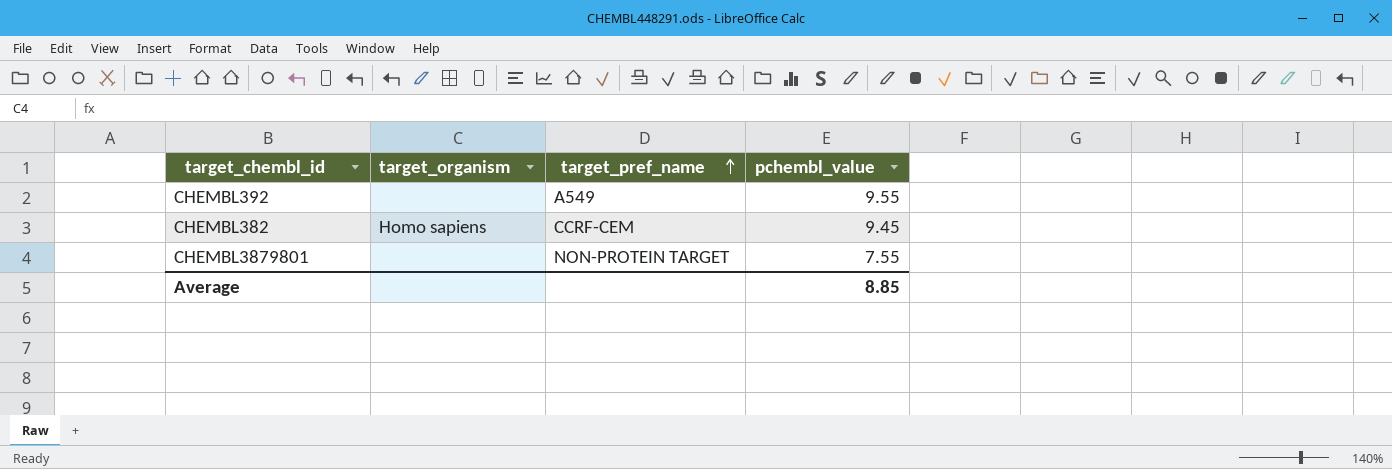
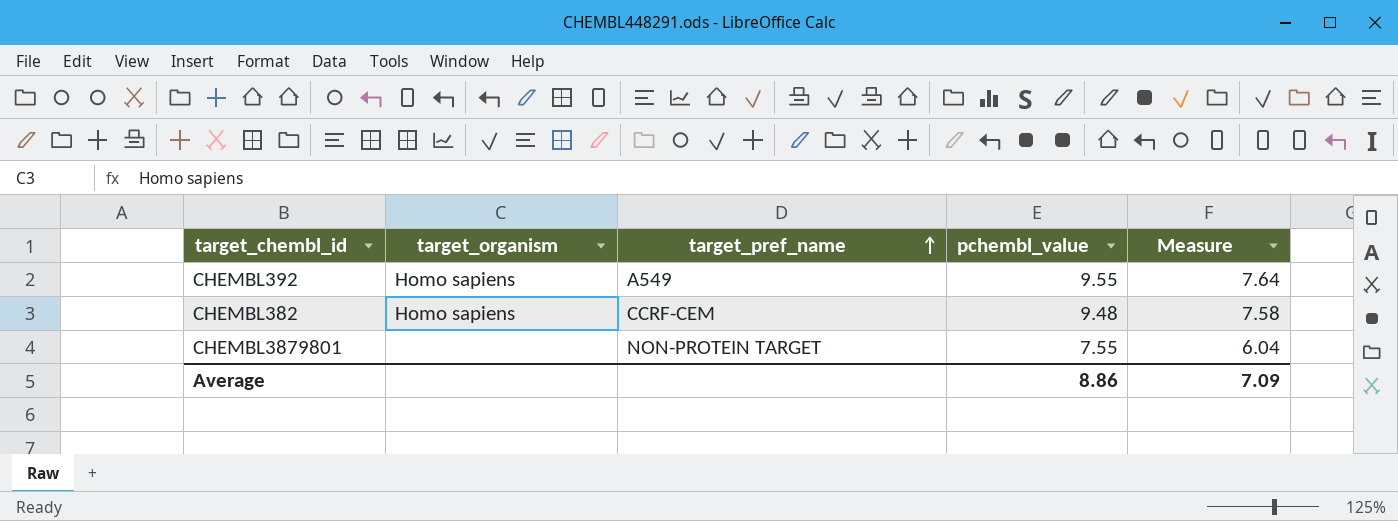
column Measure | formula: none -> [pchembl_value] * 0.8
CHEMBL392 | target_organism: none -> Homo sapiens
CHEMBL382 | pchembl_value: 9.45 -> 9.48
Average | pchembl_value: 8.85 -> 8.86

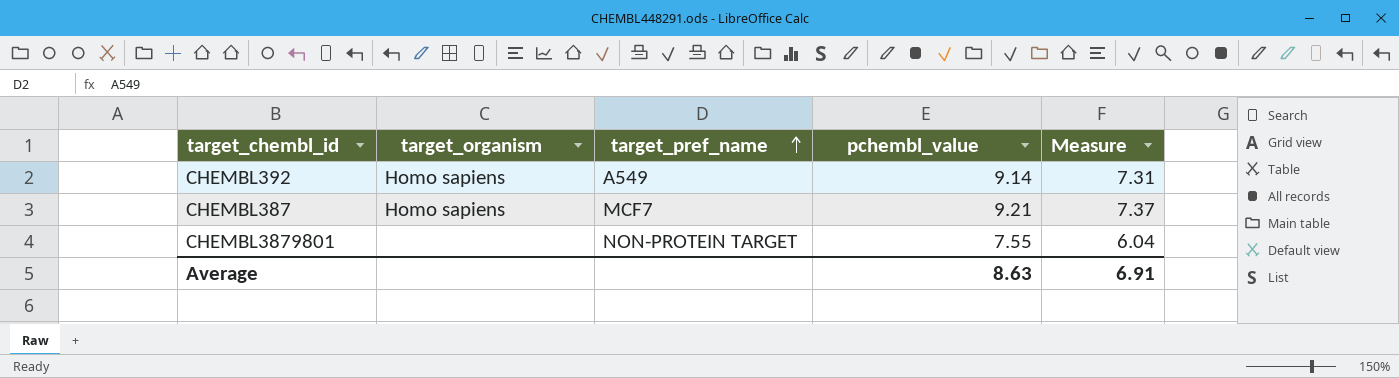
row CHEMBL382: Homo sapiens | CCRF-CEM | 9.48 | 7.58 -> none
CHEMBL392 | pchembl_value: 9.55 -> 9.14
CHEMBL392 | Measure: 7.64 -> 7.31
row CHEMBL387: none -> Homo sapiens | MCF7 | 9.21 | 7.37
Average | pchembl_value: 8.86 -> 8.63
Average | Measure: 7.09 -> 6.91

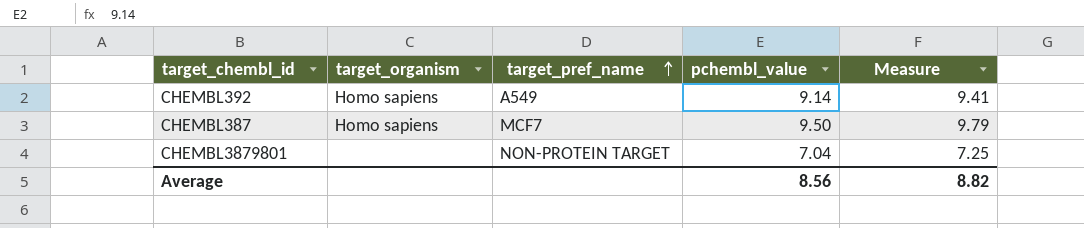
column Measure | formula: [pchembl_value] * 0.8 -> [pchembl_value] * 1.03
CHEMBL387 | pchembl_value: 9.21 -> 9.50
CHEMBL3879801 | pchembl_value: 7.55 -> 7.04
Average | pchembl_value: 8.63 -> 8.56
Average | Measure: 6.91 -> 8.82

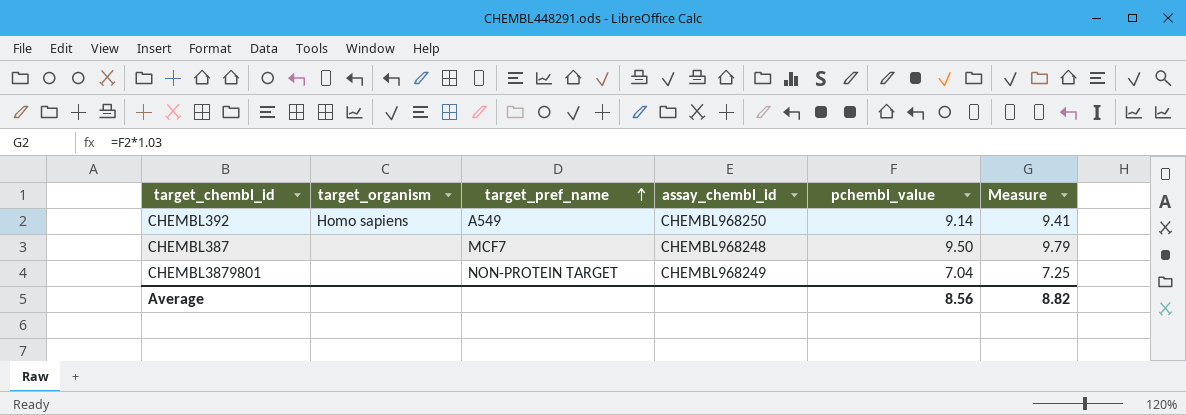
column assay_chembl_id | position: none -> 4
CHEMBL387 | target_organism: Homo sapiens -> none

